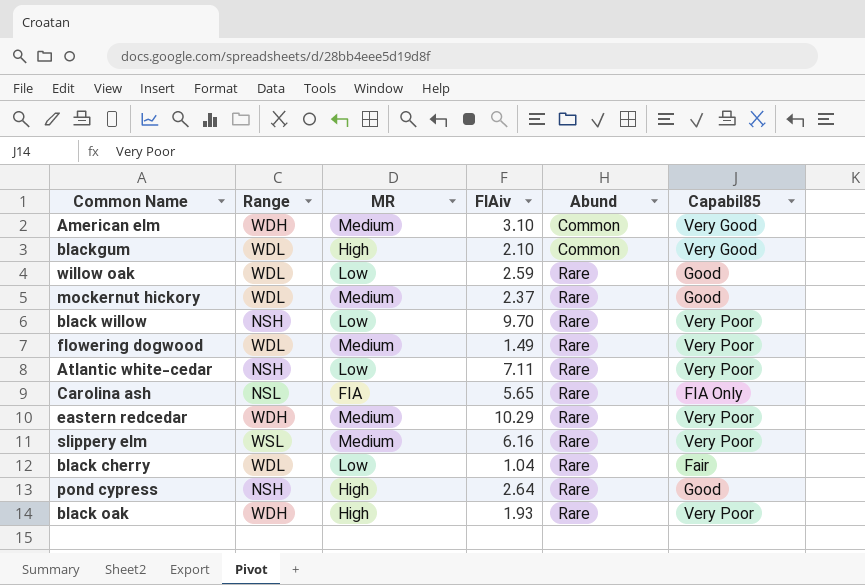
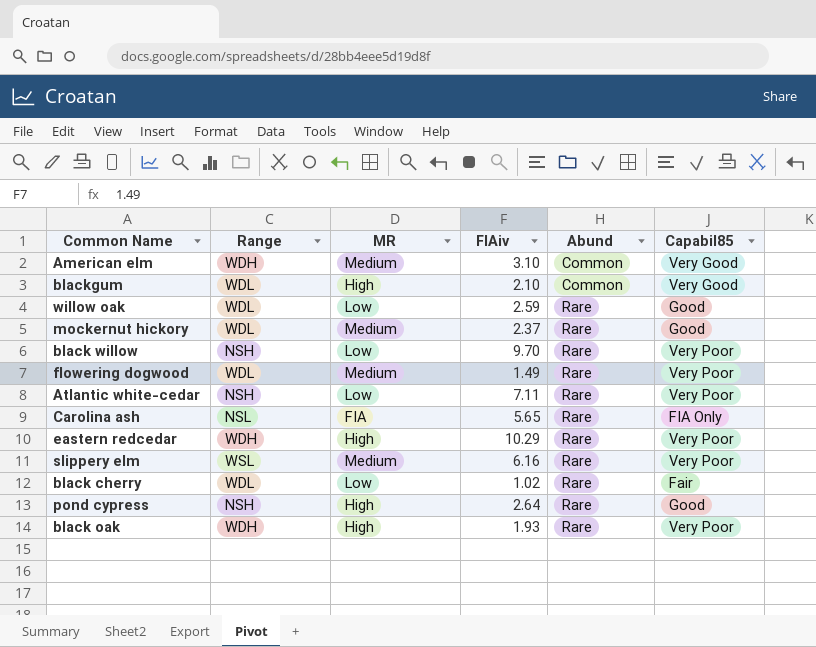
eastern redcedar | MR: Medium -> High
black cherry | FIAiv: 1.04 -> 1.02

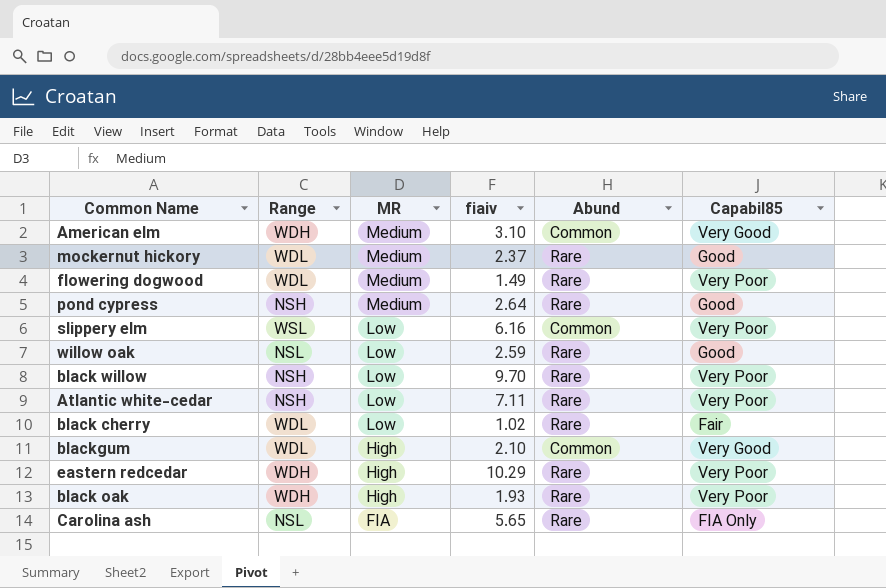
row order: Abund ascending -> MR descending
column name: FIAiv -> fiaiv
pond cypress | MR: High -> Medium
slippery elm | MR: Medium -> Low
slippery elm | Abund: Rare -> Common
willow oak | Range: WDL -> NSL

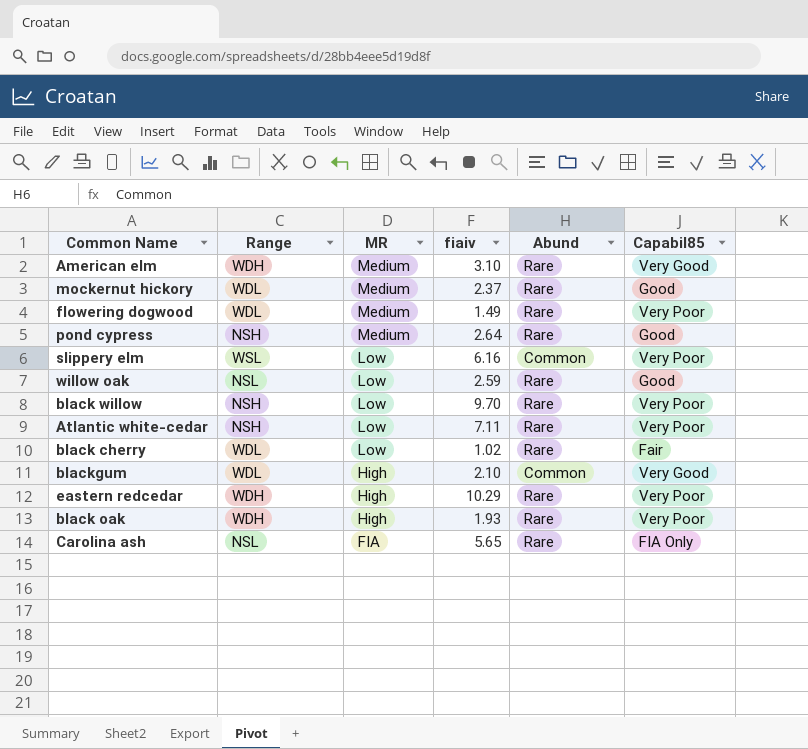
American elm | Abund: Common -> Rare

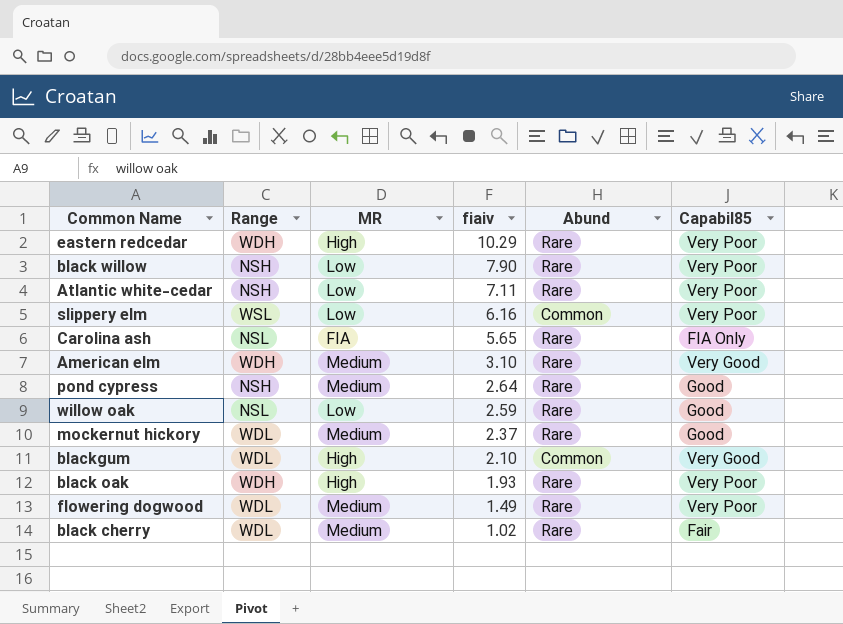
row order: MR descending -> fiaiv descending
black willow | fiaiv: 9.70 -> 7.90
black cherry | MR: Low -> Medium

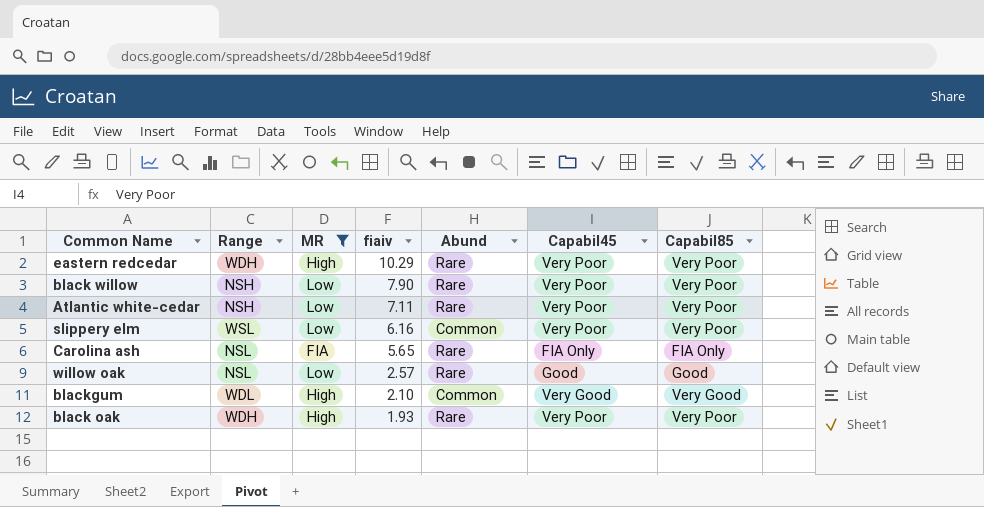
filter: none -> MR != Medium
column Capabil45 | position: none -> 6
willow oak | fiaiv: 2.59 -> 2.57

